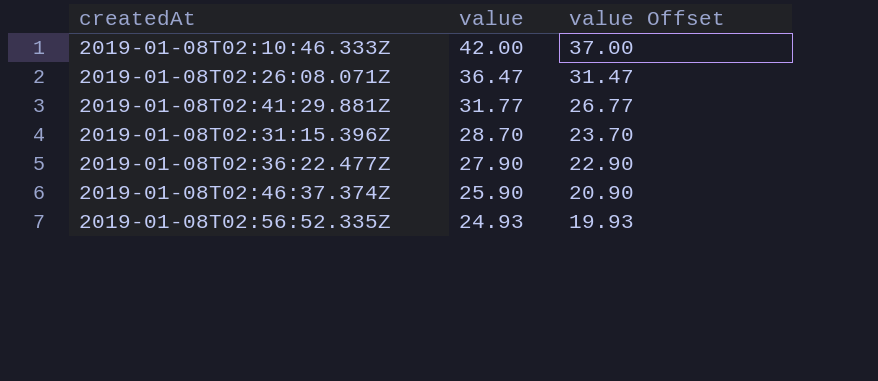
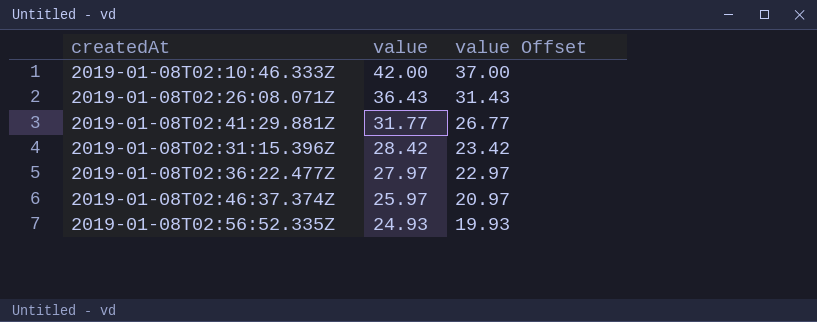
2019-01-08T02:26:08.071Z | value: 36.47 -> 36.43
2019-01-08T02:26:08.071Z | value Offset: 31.47 -> 31.43
2019-01-08T02:31:15.396Z | value: 28.70 -> 28.42
2019-01-08T02:31:15.396Z | value Offset: 23.70 -> 23.42
2019-01-08T02:36:22.477Z | value: 27.90 -> 27.97
2019-01-08T02:36:22.477Z | value Offset: 22.90 -> 22.97
2019-01-08T02:46:37.374Z | value: 25.90 -> 25.97
2019-01-08T02:46:37.374Z | value Offset: 20.90 -> 20.97

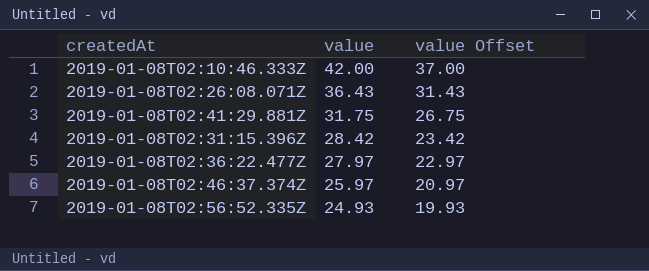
2019-01-08T02:41:29.881Z | value: 31.77 -> 31.75
2019-01-08T02:41:29.881Z | value Offset: 26.77 -> 26.75

